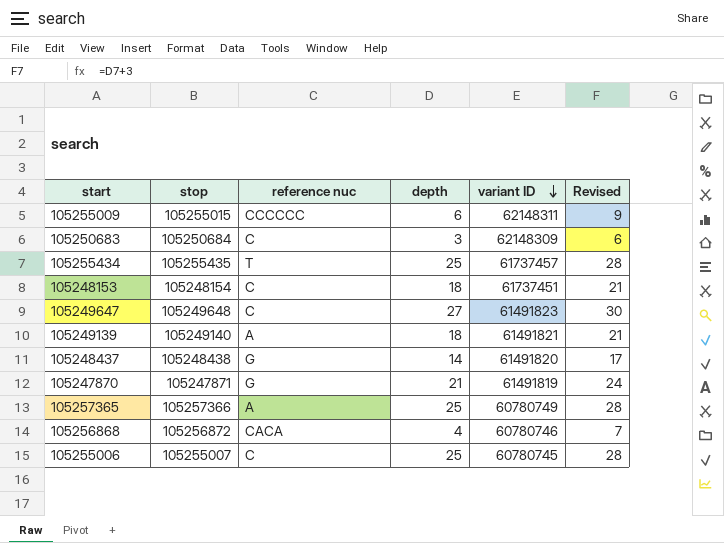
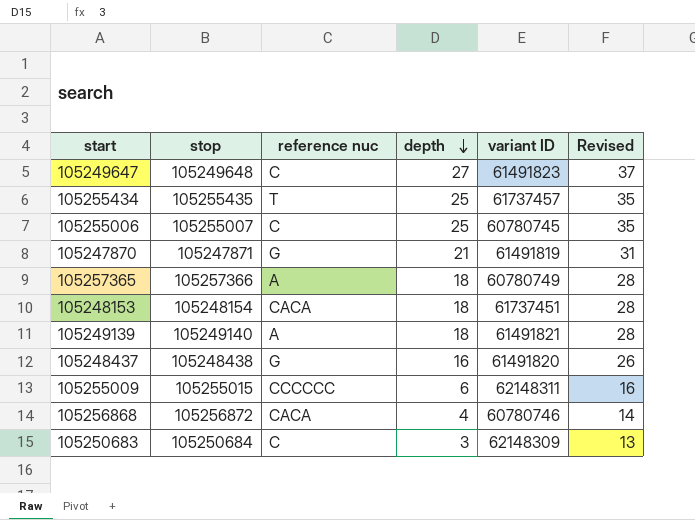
row order: variant ID descending -> depth descending
column Revised | formula: [depth] + 3 -> [depth] + 10
105257365 | depth: 25 -> 18
105248153 | reference nuc: C -> CACA
105248437 | depth: 14 -> 16

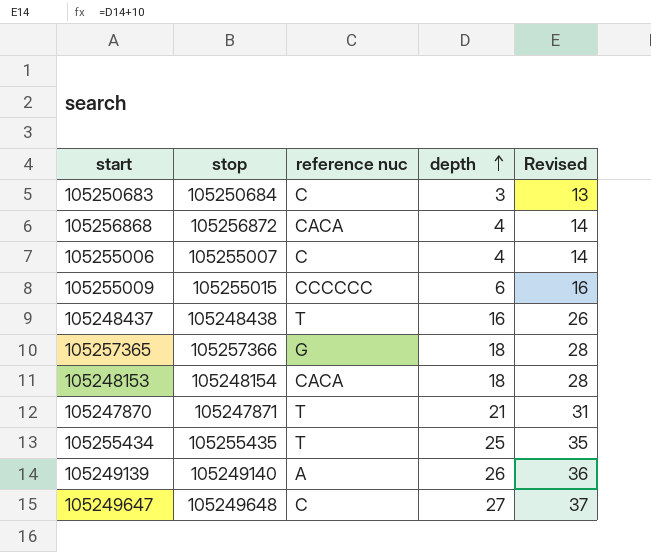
row order: depth descending -> depth ascending
column variant ID | position: 5 -> none
105255006 | depth: 25 -> 4
105255006 | Revised: 35 -> 14
105248437 | reference nuc: G -> T
105257365 | reference nuc: A -> G
105247870 | reference nuc: G -> T
105249139 | depth: 18 -> 26
105249139 | Revised: 28 -> 36

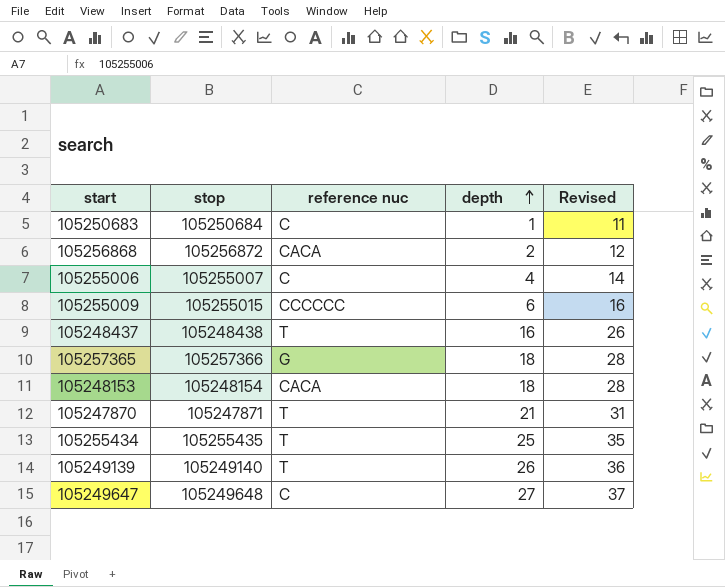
105250683 | depth: 3 -> 1
105250683 | Revised: 13 -> 11
105256868 | depth: 4 -> 2
105256868 | Revised: 14 -> 12
105249139 | reference nuc: A -> T

